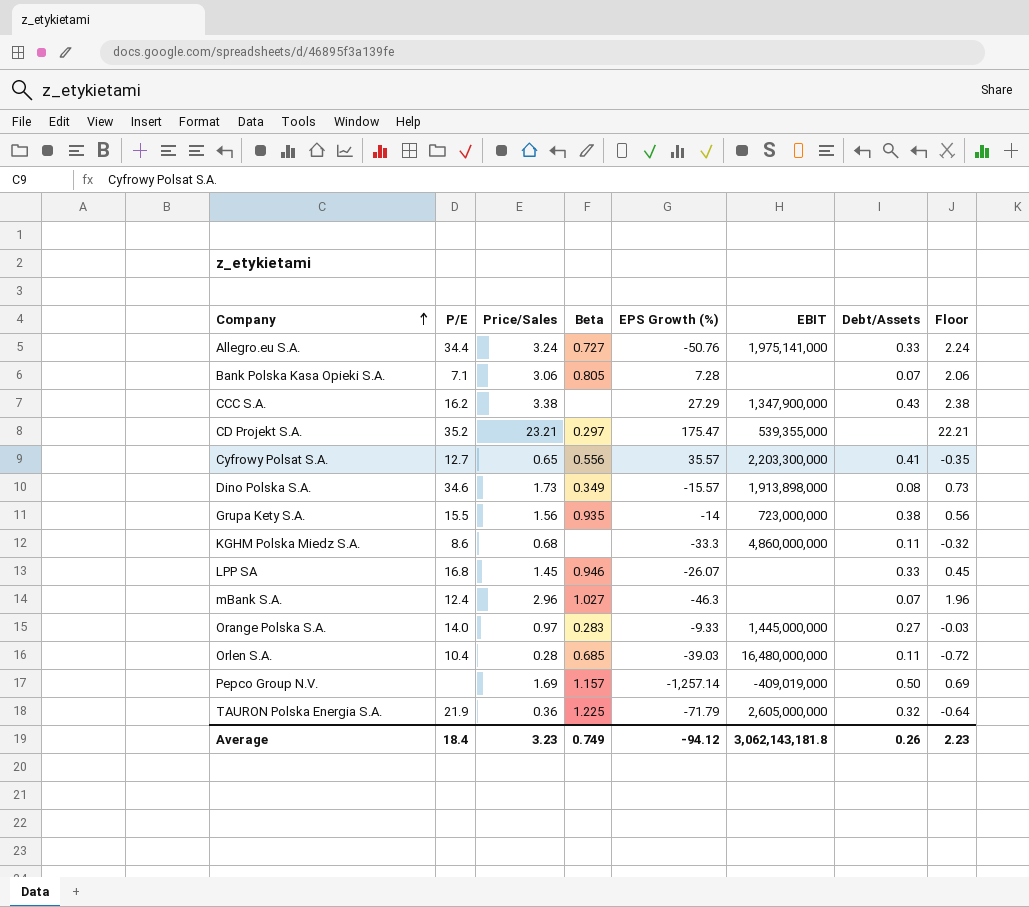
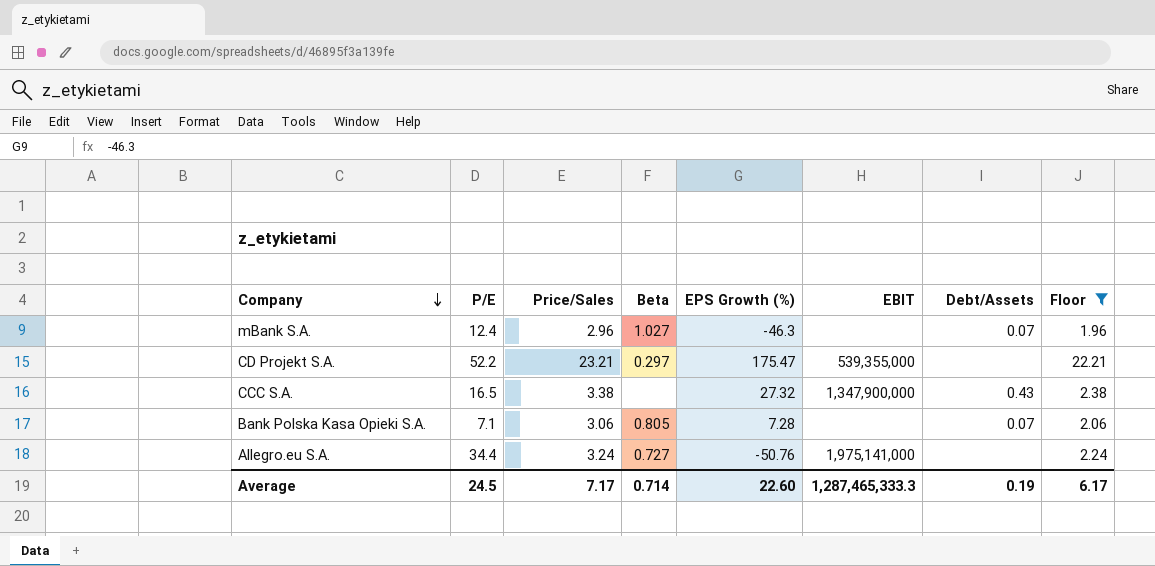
filter: none -> Floor >= 1.96
row order: Company ascending -> Company descending
CD Projekt S.A. | P/E: 35.2 -> 52.2
CCC S.A. | P/E: 16.2 -> 16.5
CCC S.A. | EPS Growth (%): 27.29 -> 27.32
Allegro.eu S.A. | Debt/Assets: 0.33 -> none
Average | P/E: 18.4 -> 24.5
Average | Price/Sales: 3.23 -> 7.17
Average | Beta: 0.749 -> 0.714
Average | EPS Growth (%): -94.12 -> 22.60
Average | EBIT: 3,062,143,181.8 -> 1,287,465,333.3
Average | Debt/Assets: 0.26 -> 0.19
Average | Floor: 2.23 -> 6.17

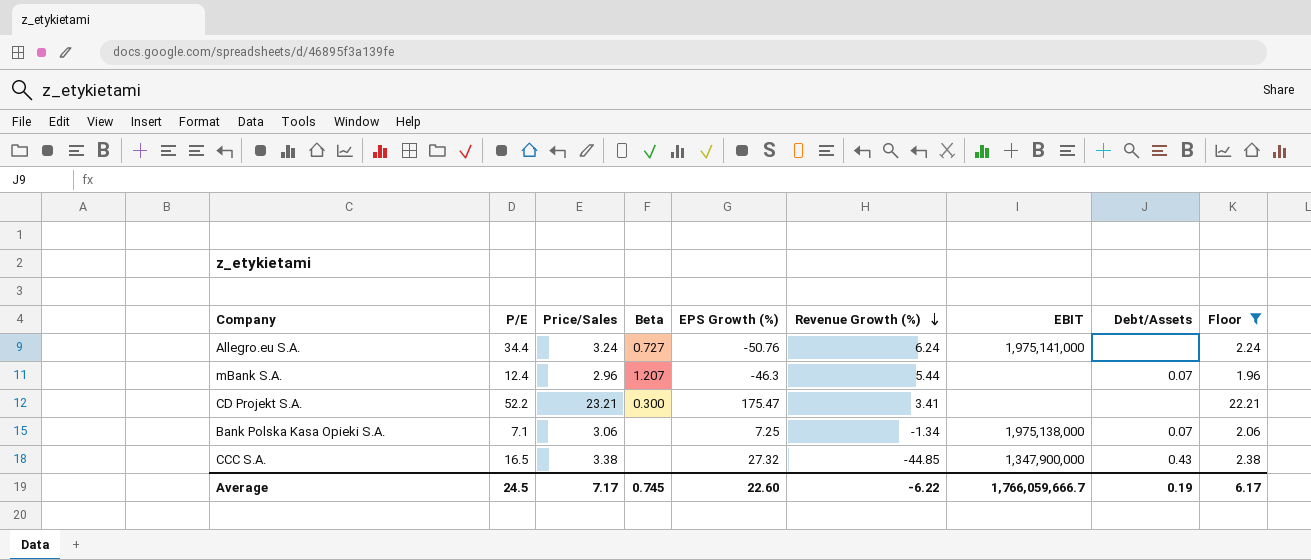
row order: Company descending -> Revenue Growth (%) descending
column Revenue Growth (%) | position: none -> 6
mBank S.A. | Beta: 1.027 -> 1.207
CD Projekt S.A. | Beta: 0.297 -> 0.300
CD Projekt S.A. | EBIT: 539,355,000 -> none
Bank Polska Kasa Opieki S.A. | Beta: 0.805 -> none
Bank Polska Kasa Opieki S.A. | EPS Growth (%): 7.28 -> 7.25
Bank Polska Kasa Opieki S.A. | EBIT: none -> 1,975,138,000
Average | Beta: 0.714 -> 0.745
Average | EBIT: 1,287,465,333.3 -> 1,766,059,666.7

